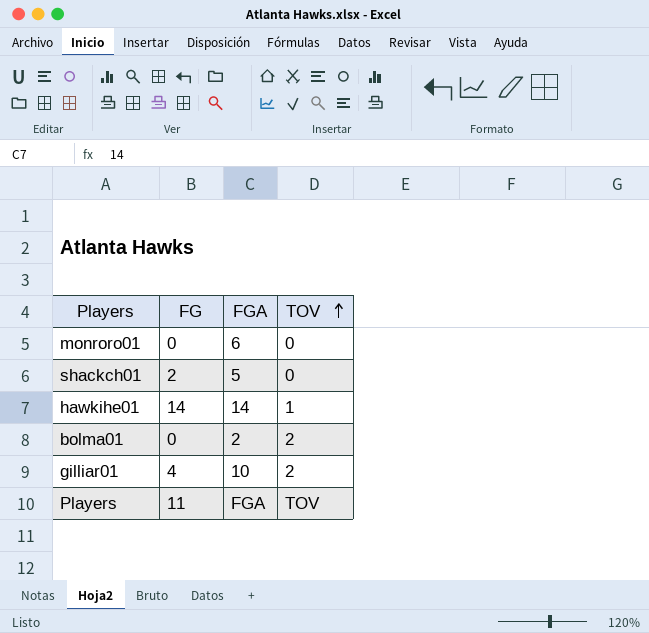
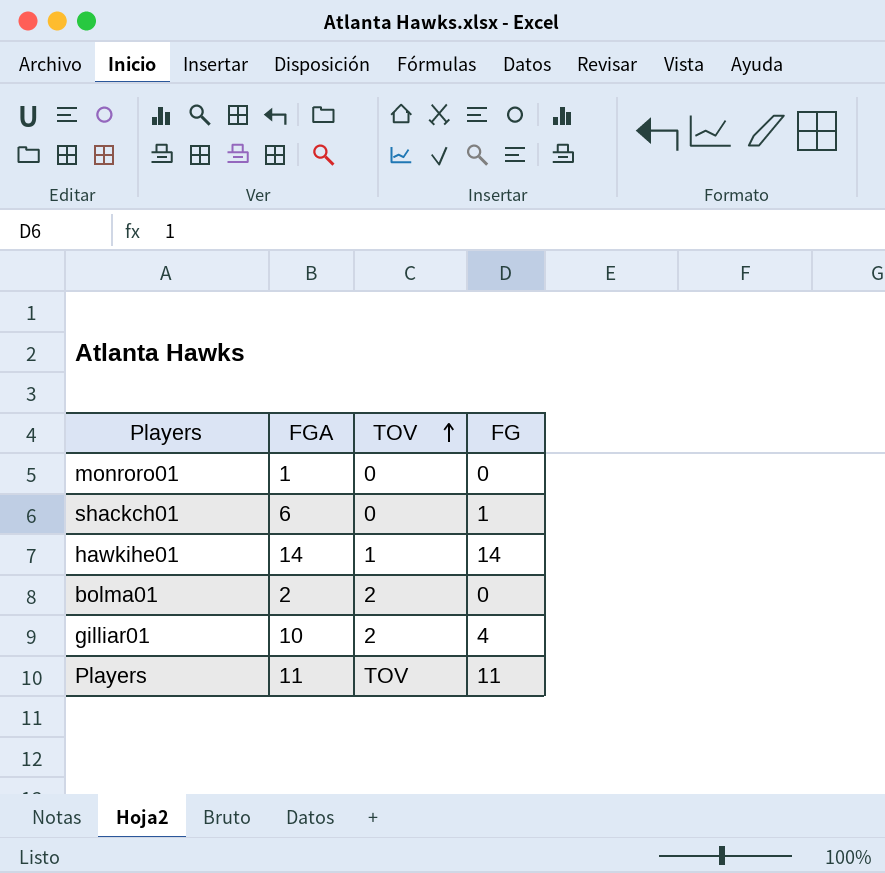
column FG | position: 2 -> 4
monroro01 | FGA: 6 -> 1
shackch01 | FGA: 5 -> 6
shackch01 | FG: 2 -> 1
Players | FGA: FGA -> 11

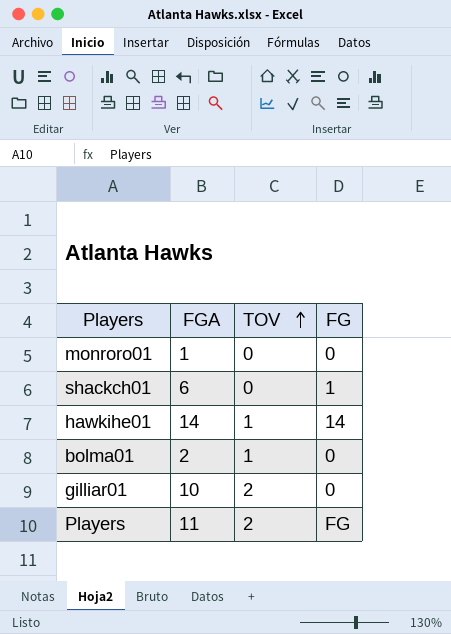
bolma01 | TOV: 2 -> 1
gilliar01 | FG: 4 -> 0
Players | TOV: TOV -> 2
Players | FG: 11 -> FG

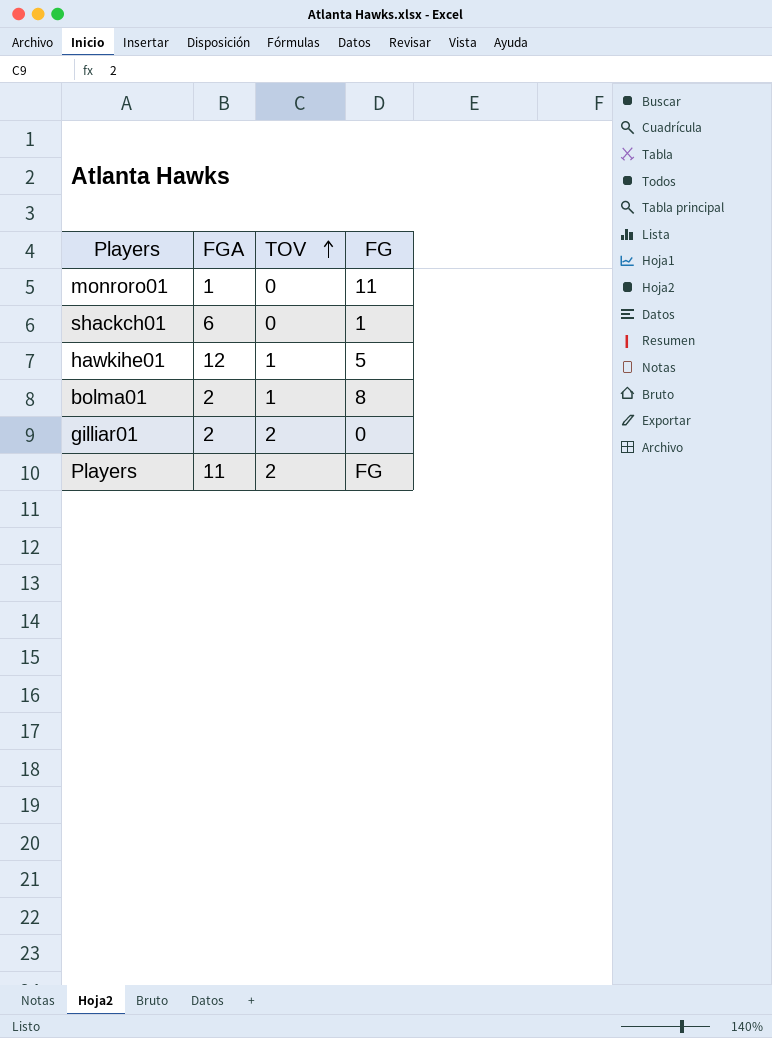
monroro01 | FG: 0 -> 11
hawkihe01 | FGA: 14 -> 12
hawkihe01 | FG: 14 -> 5
bolma01 | FG: 0 -> 8
gilliar01 | FGA: 10 -> 2

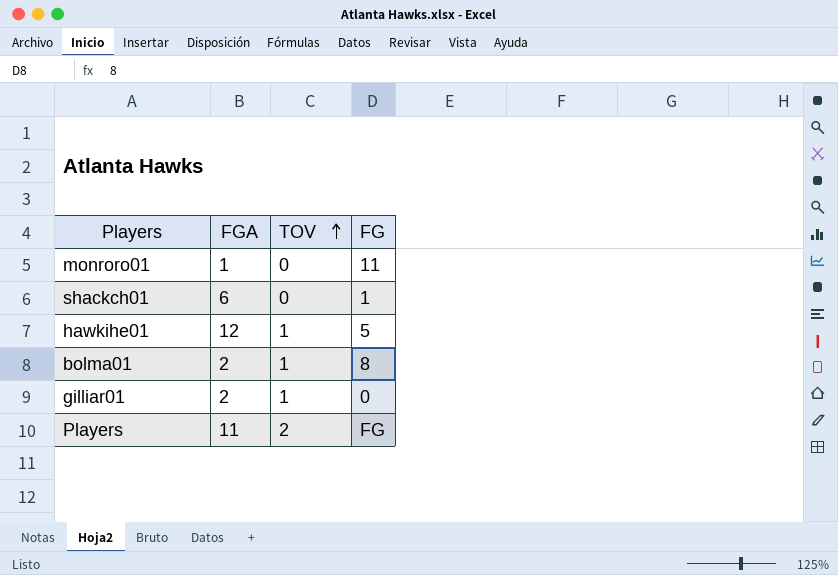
gilliar01 | TOV: 2 -> 1

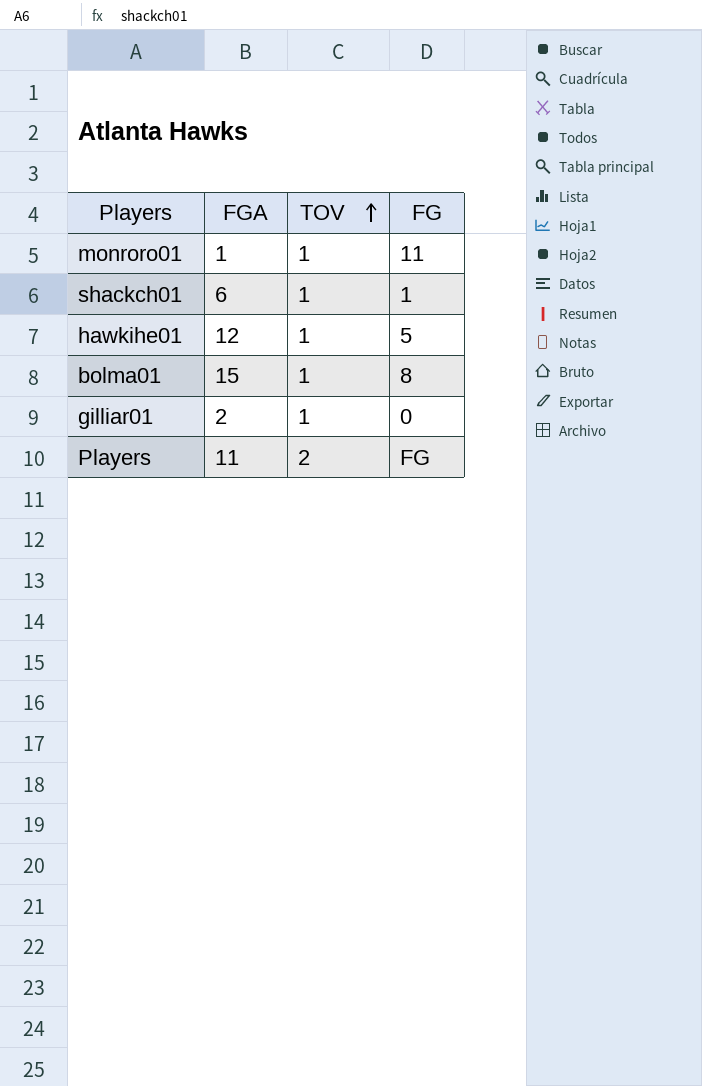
monroro01 | TOV: 0 -> 1
shackch01 | TOV: 0 -> 1
bolma01 | FGA: 2 -> 15

